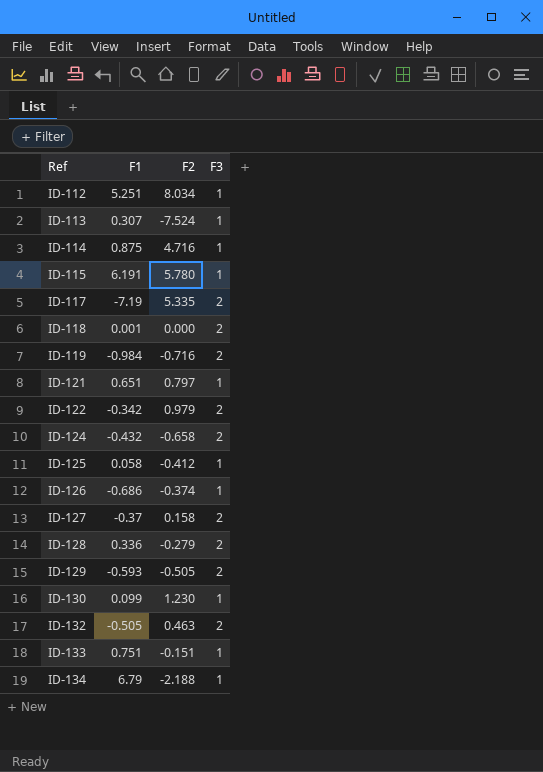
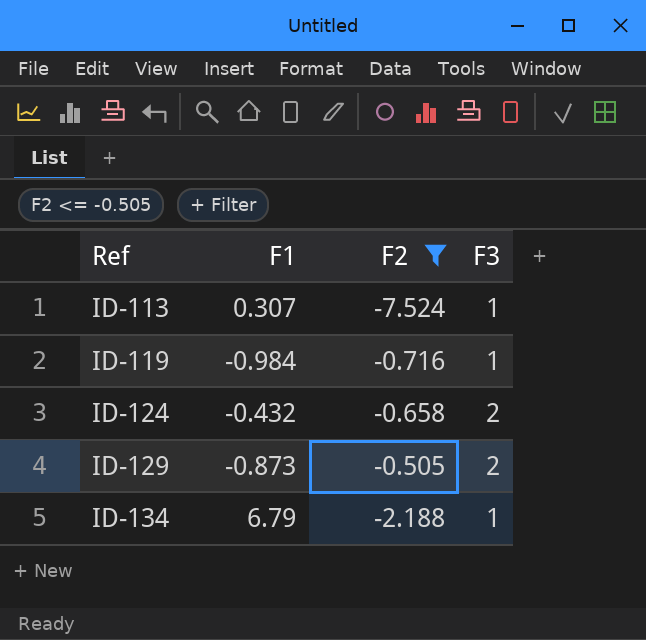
filter: none -> F2 <= -0.505
ID-119 | F3: 2 -> 1
ID-129 | F1: -0.593 -> -0.873

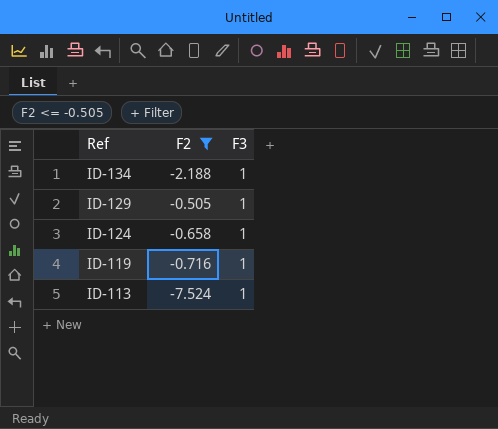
row order: Ref ascending -> Ref descending
column F1 | position: 2 -> none
ID-129 | F3: 2 -> 1
ID-124 | F3: 2 -> 1

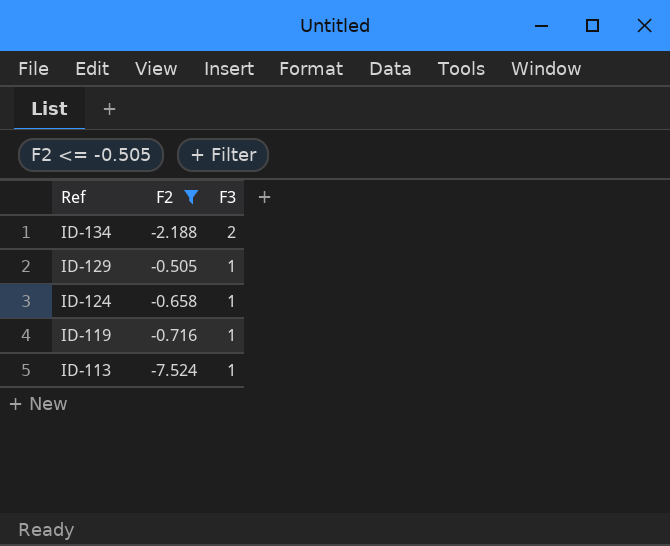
ID-134 | F3: 1 -> 2

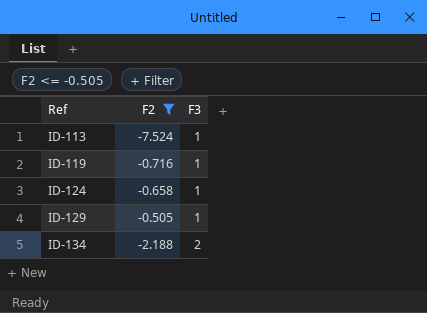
row order: Ref descending -> Ref ascending

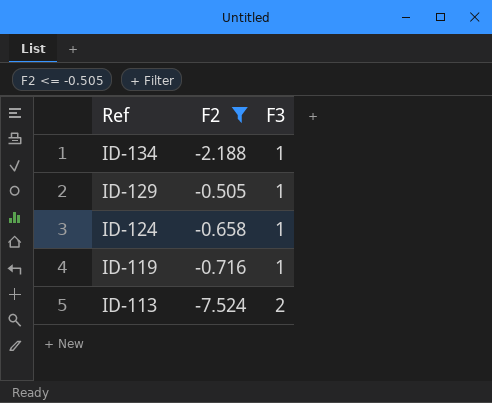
row order: Ref ascending -> Ref descending
ID-134 | F3: 2 -> 1
ID-113 | F3: 1 -> 2

